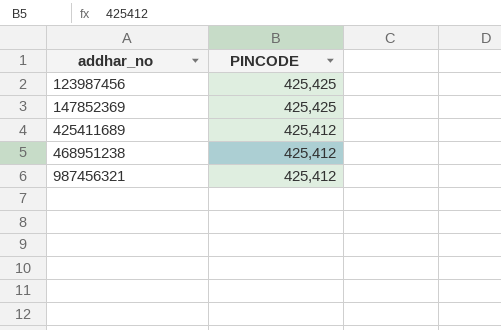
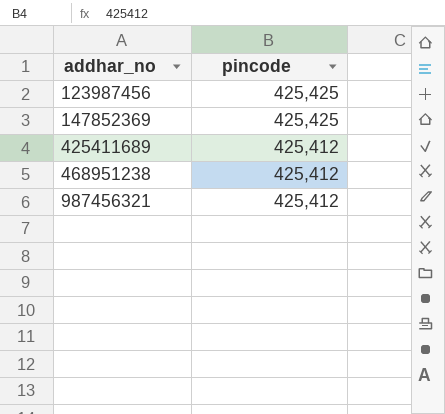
column name: PINCODE -> pincode

